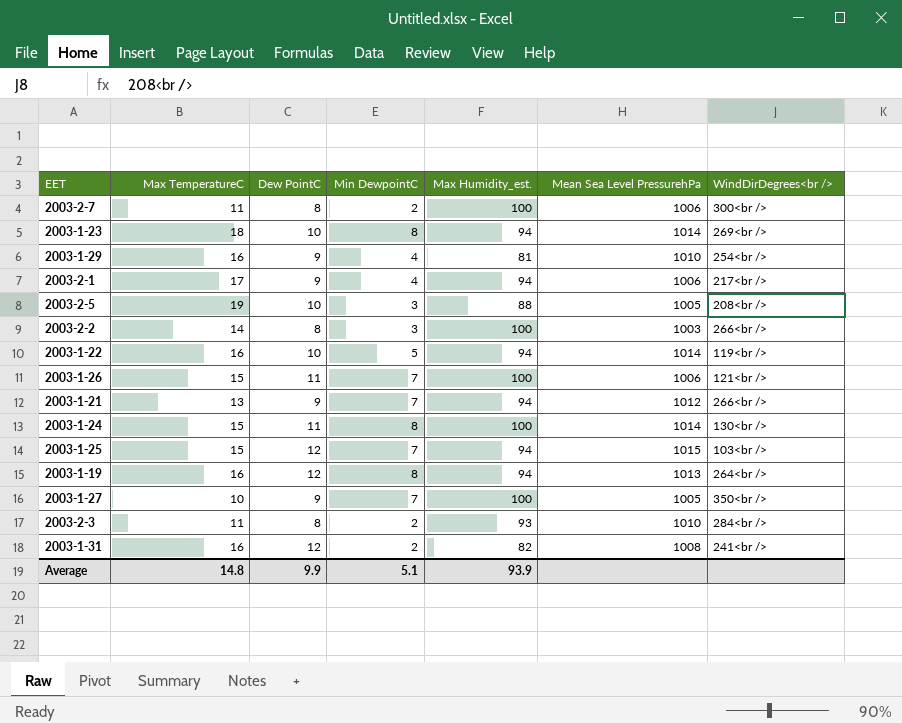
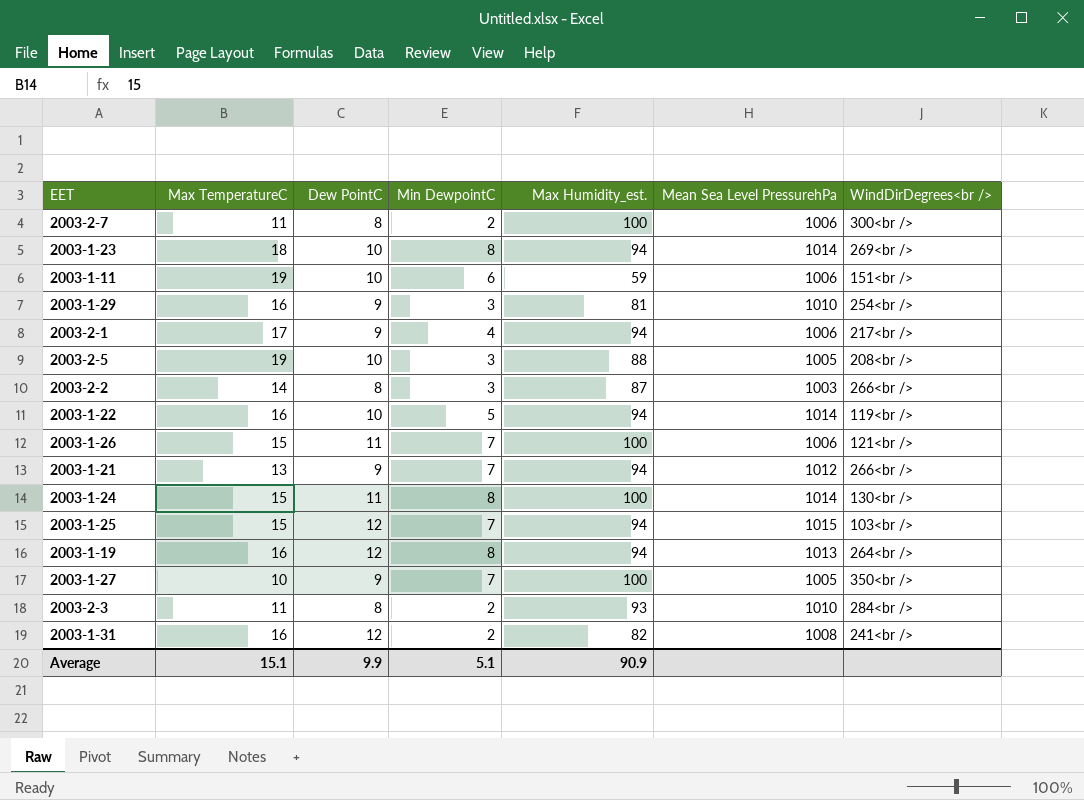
row 2003-1-11: none -> 19 | 10 | 6 | 59 | 1006 | 151<br />
2003-1-29 | Min DewpointC: 4 -> 3
2003-2-2 | Max Humidity_est.: 100 -> 87
Average | Max TemperatureC: 14.8 -> 15.1
Average | Max Humidity_est.: 93.9 -> 90.9

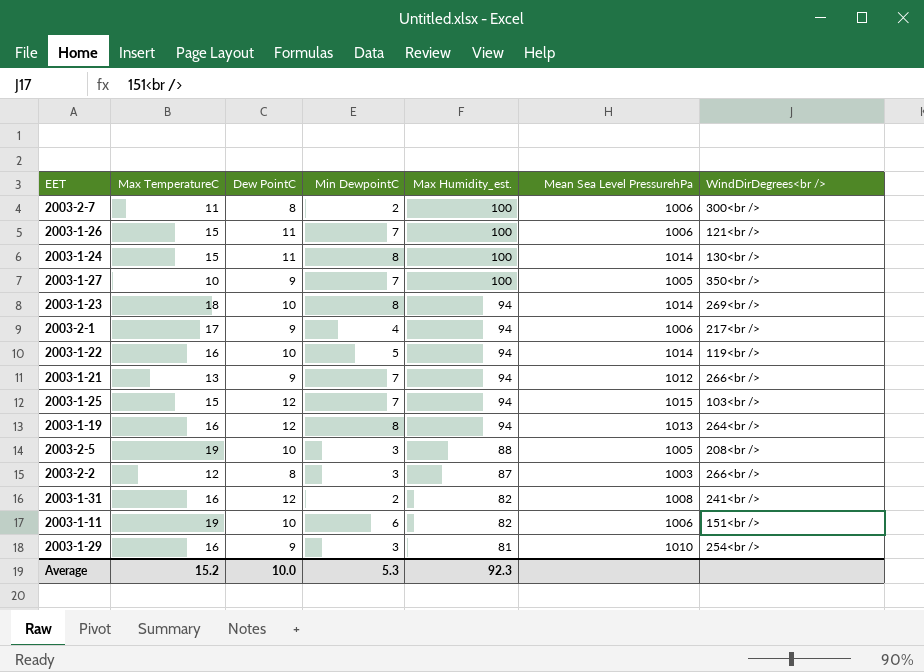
row order: none -> Max Humidity_est. descending
row 2003-2-3: 11 | 8 | 2 | 93 | 1010 | 284<br /> -> none
2003-2-2 | Max TemperatureC: 14 -> 12
2003-1-11 | Max Humidity_est.: 59 -> 82
Average | Max TemperatureC: 15.1 -> 15.2
Average | Dew PointC: 9.9 -> 10.0
Average | Min DewpointC: 5.1 -> 5.3
Average | Max Humidity_est.: 90.9 -> 92.3

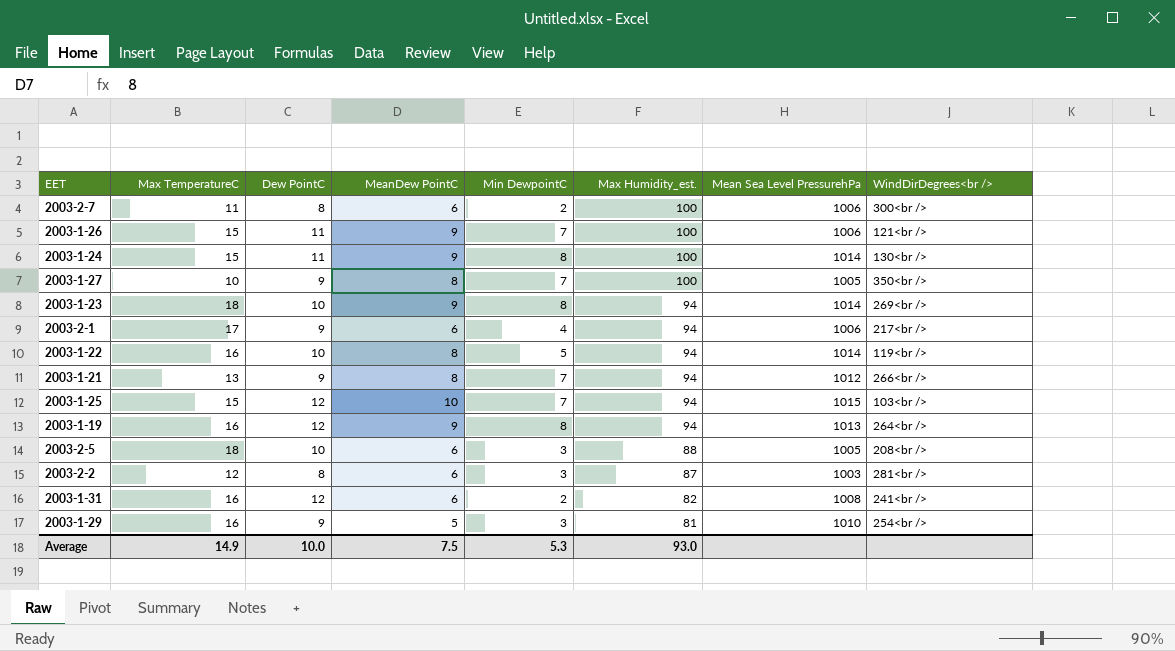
column MeanDew PointC | position: none -> 4
row 2003-1-11: 19 | 10 | 6 | 82 | 1006 | 151<br /> -> none
2003-2-5 | Max TemperatureC: 19 -> 18
2003-2-2 | WindDirDegrees<br />: 266<br /> -> 281<br />
Average | Max TemperatureC: 15.2 -> 14.9
Average | Max Humidity_est.: 92.3 -> 93.0

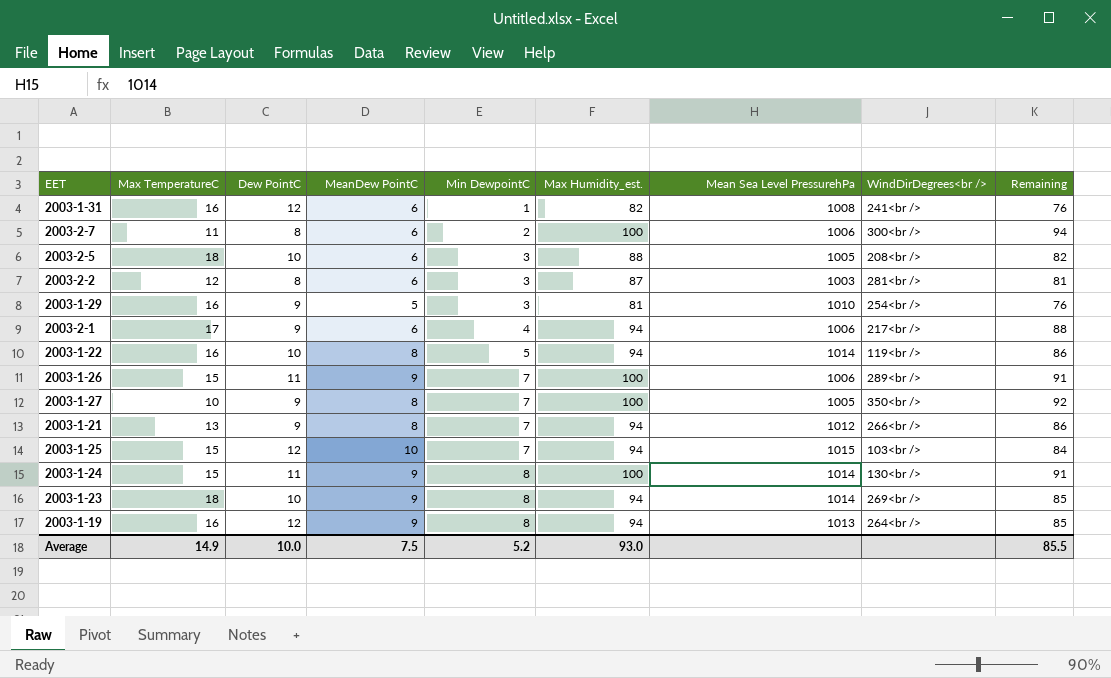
row order: Max Humidity_est. descending -> Min DewpointC ascending
column Remaining | formula: none -> [Max Humidity_est.] - [MeanDew PointC]
2003-1-31 | Min DewpointC: 2 -> 1
2003-1-26 | WindDirDegrees<br />: 121<br /> -> 289<br />
Average | Min DewpointC: 5.3 -> 5.2

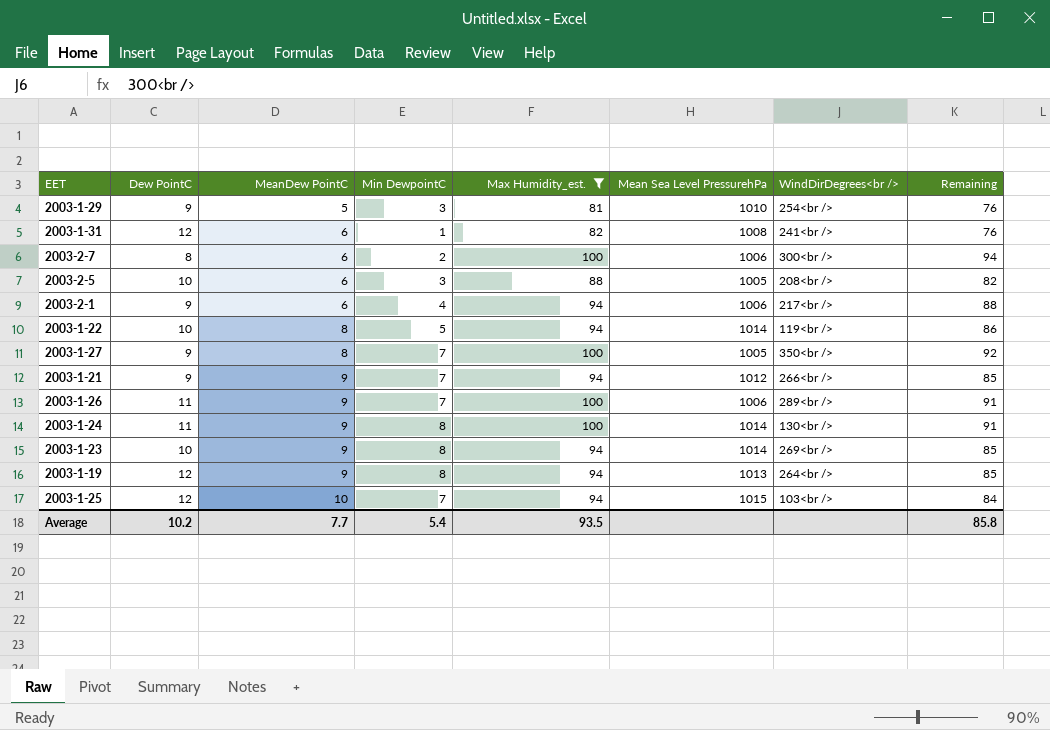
filter: none -> Max Humidity_est. != 87
row order: Min DewpointC ascending -> MeanDew PointC ascending
column Max TemperatureC | position: 2 -> none
2003-1-21 | MeanDew PointC: 8 -> 9
2003-1-21 | Remaining: 86 -> 85
Average | Dew PointC: 10.0 -> 10.2
Average | MeanDew PointC: 7.5 -> 7.7
Average | Min DewpointC: 5.2 -> 5.4
Average | Max Humidity_est.: 93.0 -> 93.5
Average | Remaining: 85.5 -> 85.8

